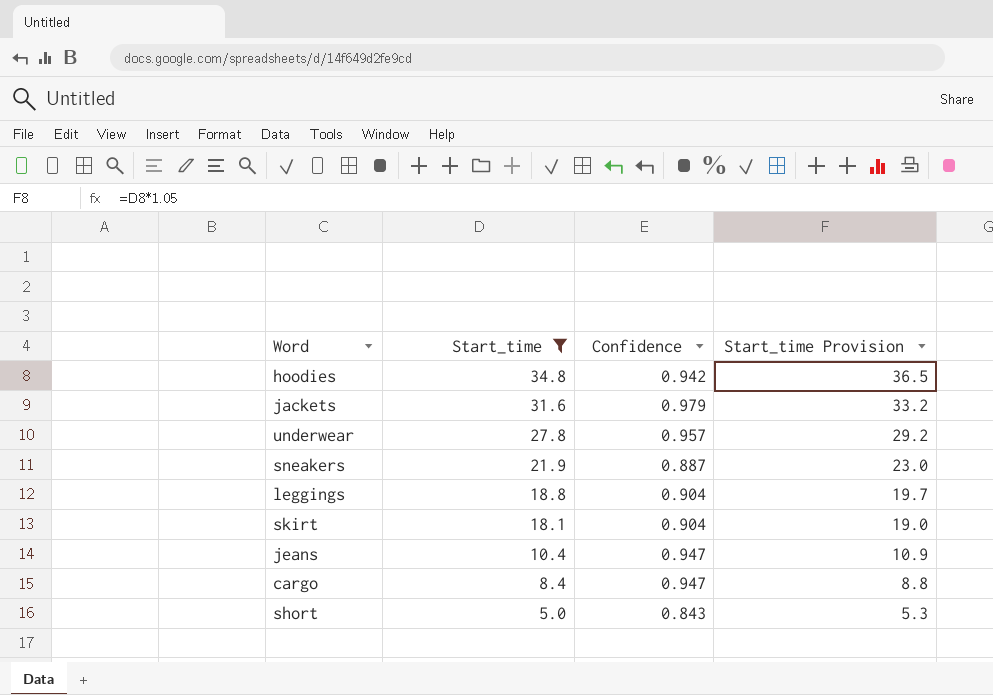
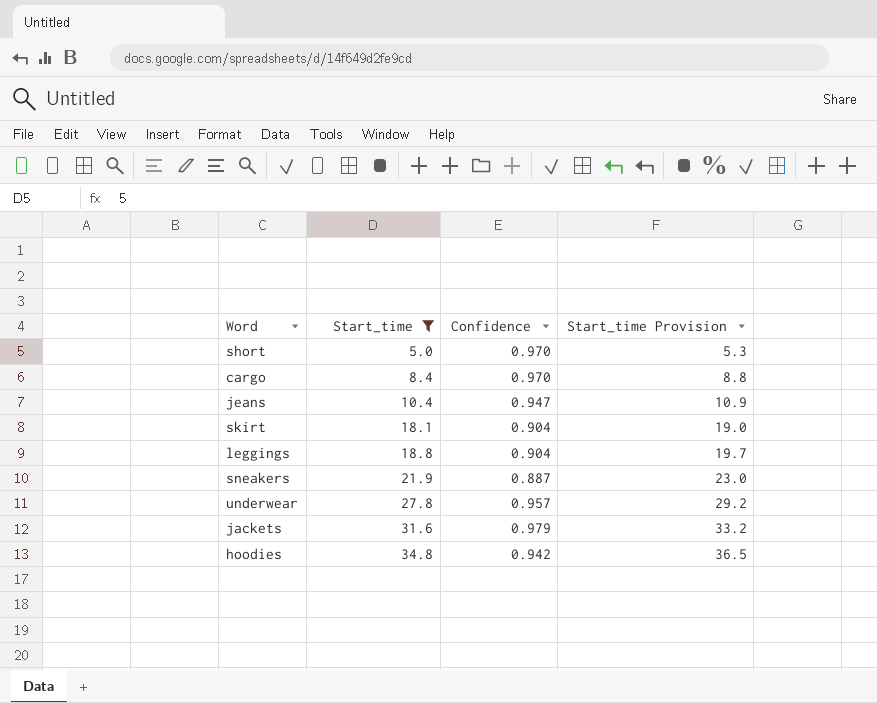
row order: Start_time descending -> Start_time ascending
short | Confidence: 0.843 -> 0.970
cargo | Confidence: 0.947 -> 0.970

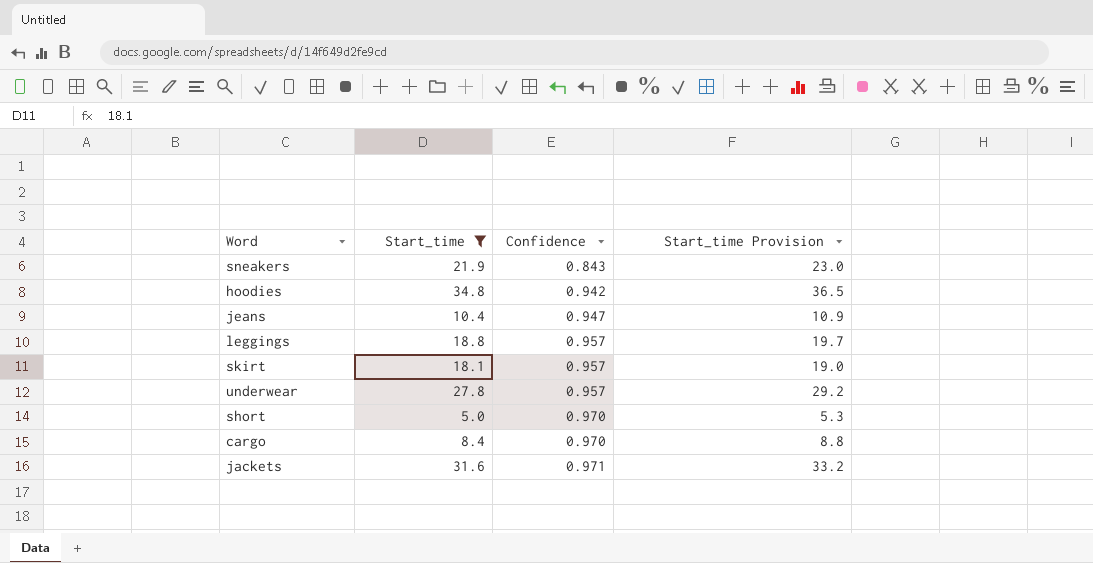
row order: Start_time ascending -> Confidence ascending
sneakers | Confidence: 0.887 -> 0.843
leggings | Confidence: 0.904 -> 0.957
skirt | Confidence: 0.904 -> 0.957
jackets | Confidence: 0.979 -> 0.971

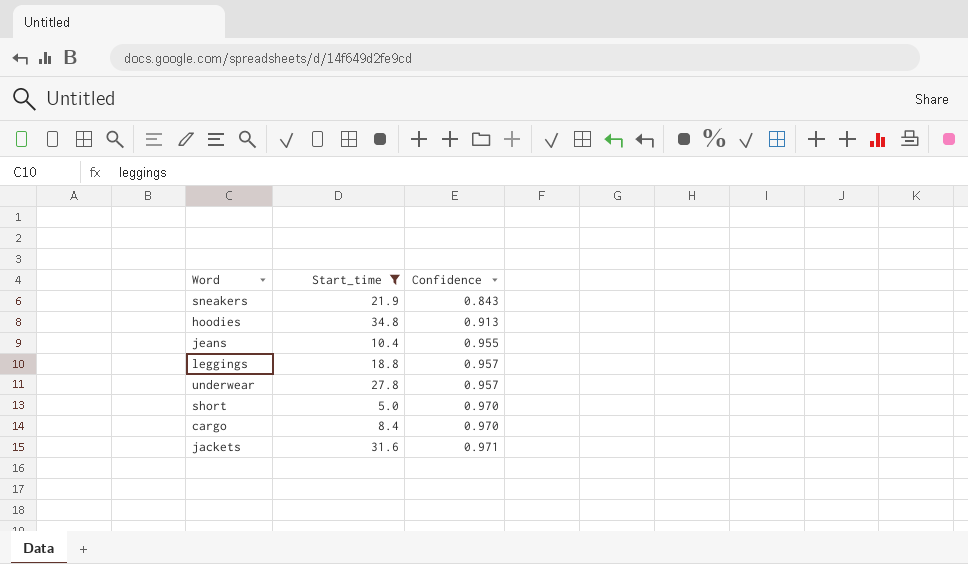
column Start_time Provision | formula: [Start_time] * 1.05 -> none
row skirt: 18.1 | 0.957 | 19.0 -> none
hoodies | Confidence: 0.942 -> 0.913
jeans | Confidence: 0.947 -> 0.955

